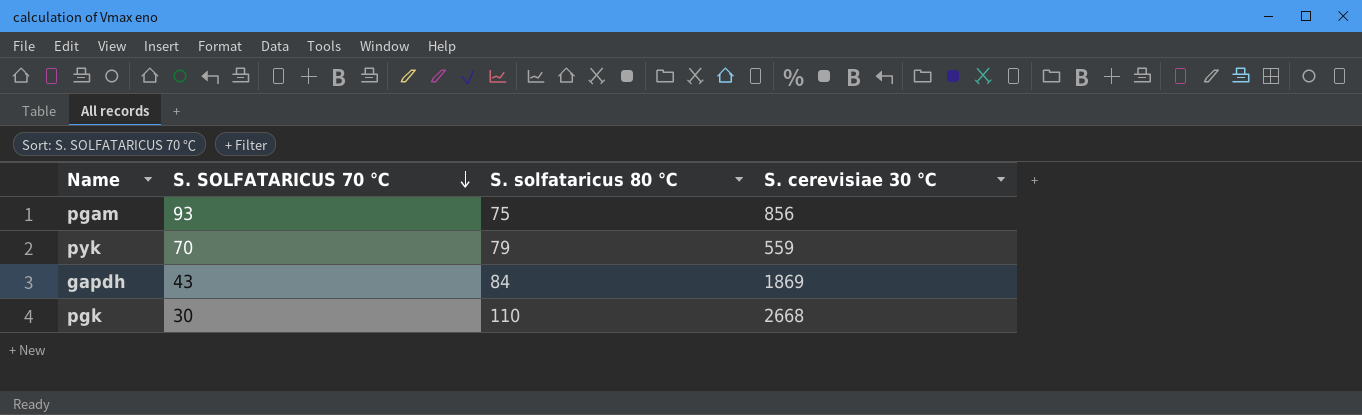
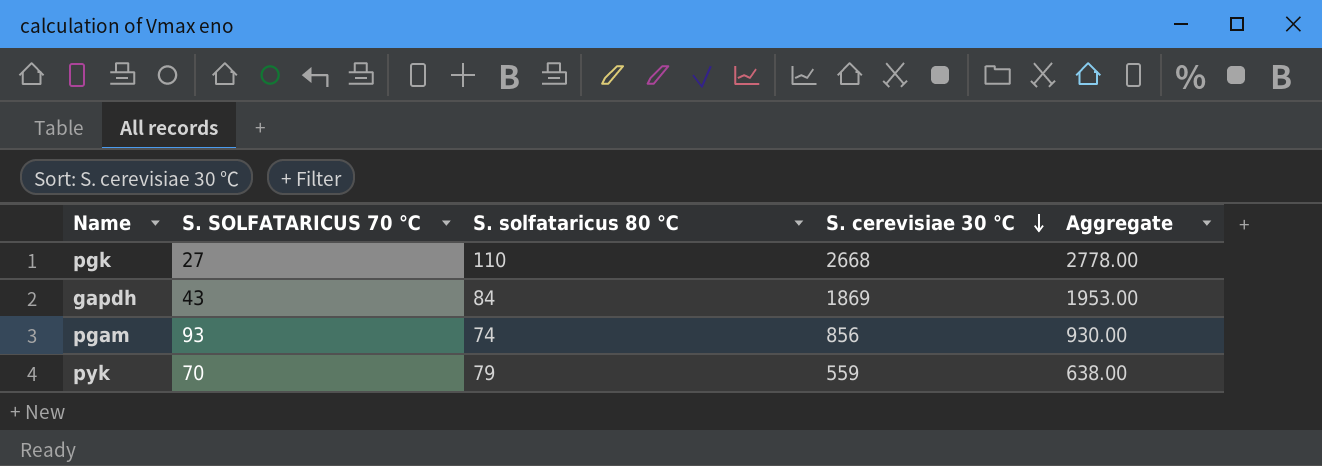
row order: S. SOLFATARICUS 70 ℃ descending -> S. cerevisiae 30 ℃ descending
column Aggregate | formula: none -> [S. solfataricus 80 ℃] + [S. cerevisiae 30 ℃]
pgk | S. SOLFATARICUS 70 ℃: 30 -> 27
pgam | S. solfataricus 80 ℃: 75 -> 74

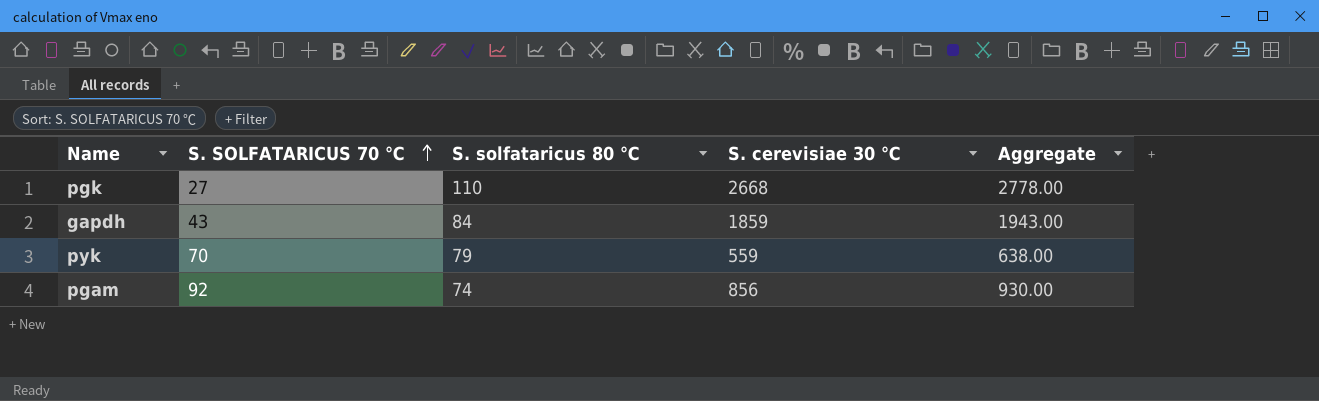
row order: S. cerevisiae 30 ℃ descending -> S. SOLFATARICUS 70 ℃ ascending
gapdh | S. cerevisiae 30 ℃: 1869 -> 1859
gapdh | Aggregate: 1953.00 -> 1943.00
pgam | S. SOLFATARICUS 70 ℃: 93 -> 92

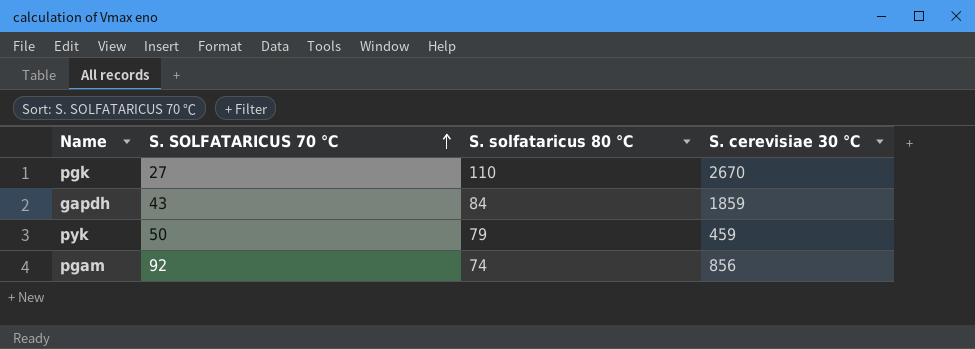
column Aggregate | formula: [S. solfataricus 80 ℃] + [S. cerevisiae 30 ℃] -> none
pgk | S. cerevisiae 30 ℃: 2668 -> 2670
pyk | S. SOLFATARICUS 70 ℃: 70 -> 50
pyk | S. cerevisiae 30 ℃: 559 -> 459

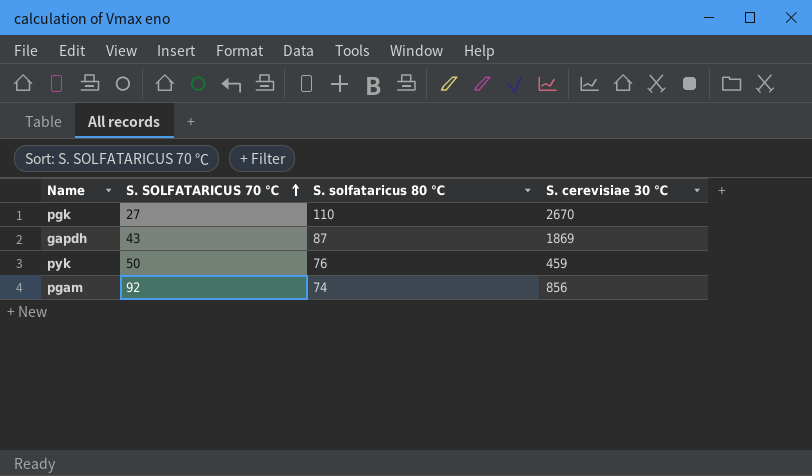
gapdh | S. solfataricus 80 ℃: 84 -> 87
gapdh | S. cerevisiae 30 ℃: 1859 -> 1869
pyk | S. solfataricus 80 ℃: 79 -> 76

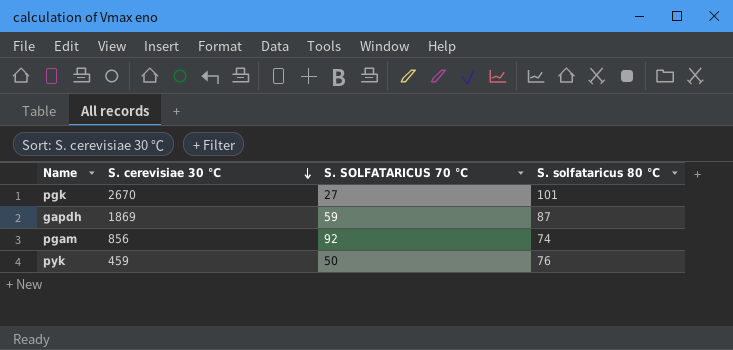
row order: S. SOLFATARICUS 70 ℃ ascending -> S. cerevisiae 30 ℃ descending
column S. cerevisiae 30 ℃ | position: 4 -> 2
pgk | S. solfataricus 80 ℃: 110 -> 101
gapdh | S. SOLFATARICUS 70 ℃: 43 -> 59

